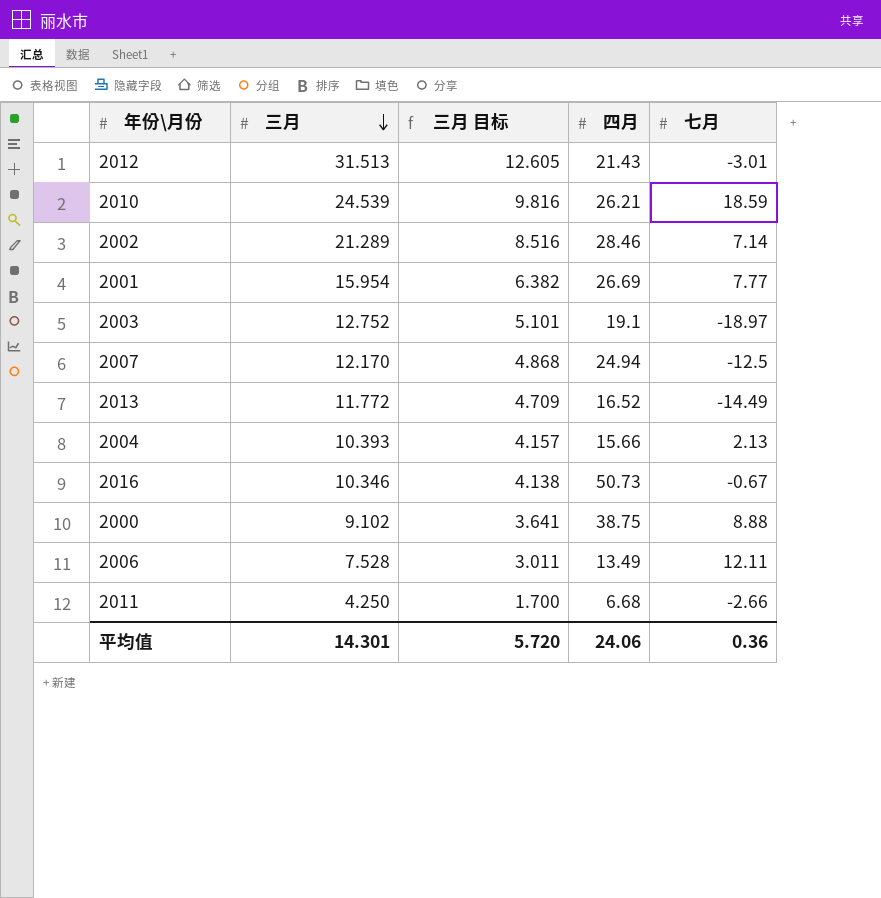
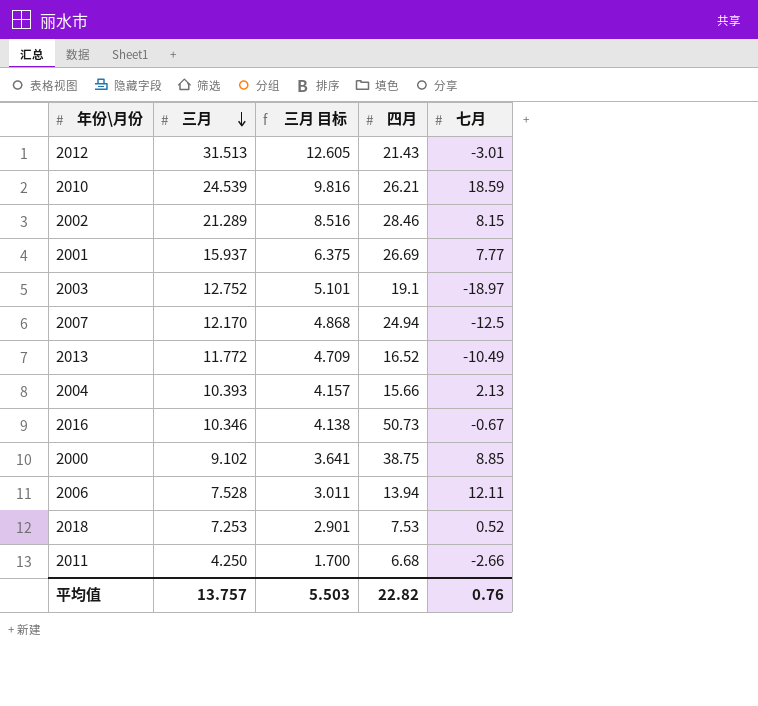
2002 | 七月: 7.14 -> 8.15
2001 | 三月: 15.954 -> 15.937
2001 | 三月 目标: 6.382 -> 6.375
2013 | 七月: -14.49 -> -10.49
2000 | 七月: 8.88 -> 8.85
2006 | 四月: 13.49 -> 13.94
row 2018: none -> 7.253 | 2.901 | 7.53 | 0.52
平均值 | 三月: 14.301 -> 13.757
平均值 | 三月 目标: 5.720 -> 5.503
平均值 | 四月: 24.06 -> 22.82
平均值 | 七月: 0.36 -> 0.76

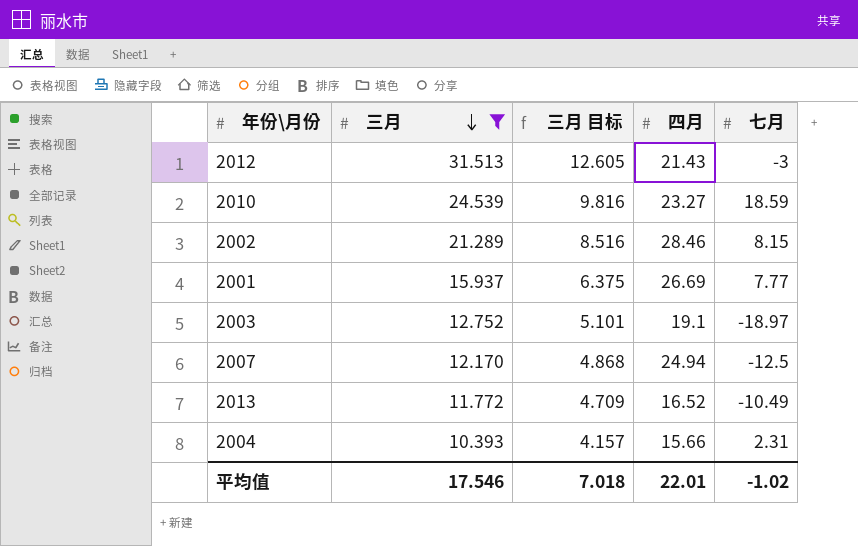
filter: none -> 三月 >= 10.393
2012 | 七月: -3.01 -> -3
2010 | 四月: 26.21 -> 23.27
2004 | 七月: 2.13 -> 2.31
平均值 | 三月: 13.757 -> 17.546
平均值 | 三月 目标: 5.503 -> 7.018
平均值 | 四月: 22.82 -> 22.01
平均值 | 七月: 0.76 -> -1.02

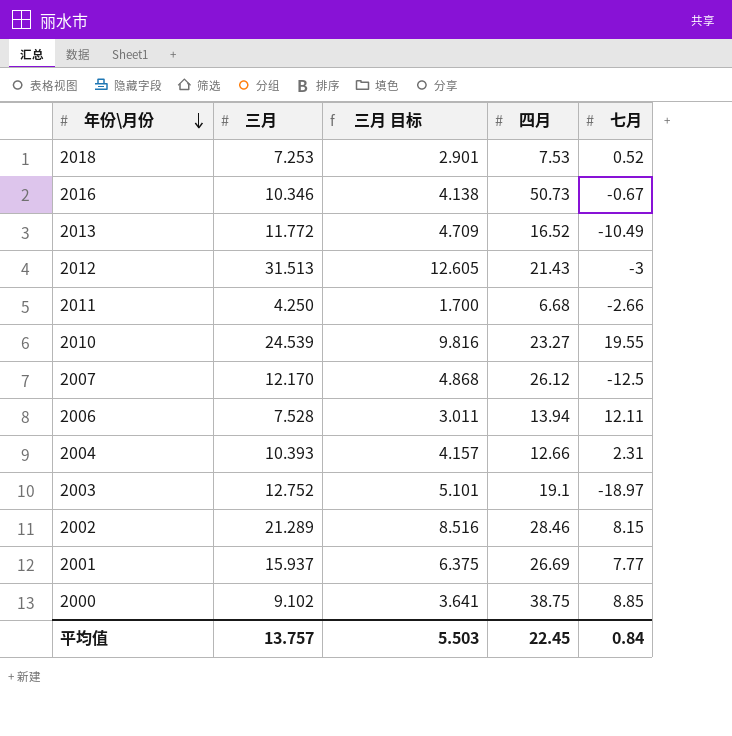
filter: 三月 >= 10.393 -> none
row order: 三月 descending -> 年份\月份 descending
2010 | 七月: 18.59 -> 19.55
2007 | 四月: 24.94 -> 26.12
2004 | 四月: 15.66 -> 12.66
平均值 | 三月: 17.546 -> 13.757
平均值 | 三月 目标: 7.018 -> 5.503
平均值 | 四月: 22.01 -> 22.45
平均值 | 七月: -1.02 -> 0.84

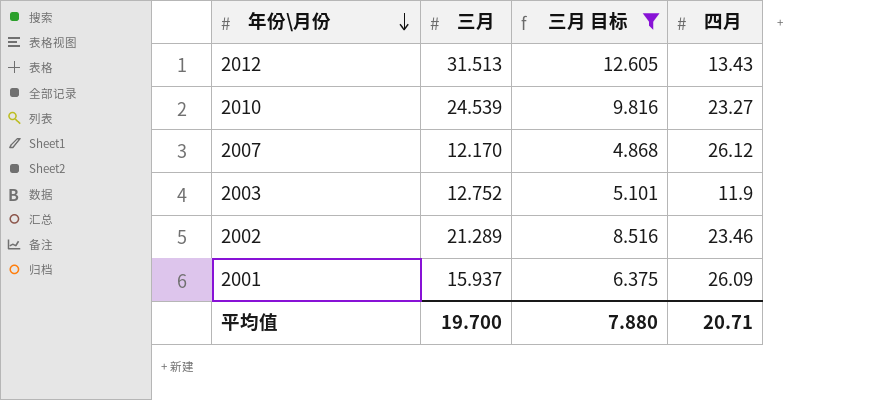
filter: none -> 三月 目标 >= 4.868
column 七月 | position: 5 -> none
2012 | 四月: 21.43 -> 13.43
2003 | 四月: 19.1 -> 11.9
2002 | 四月: 28.46 -> 23.46
2001 | 四月: 26.69 -> 26.09
平均值 | 三月: 13.757 -> 19.700
平均值 | 三月 目标: 5.503 -> 7.880
平均值 | 四月: 22.45 -> 20.71

